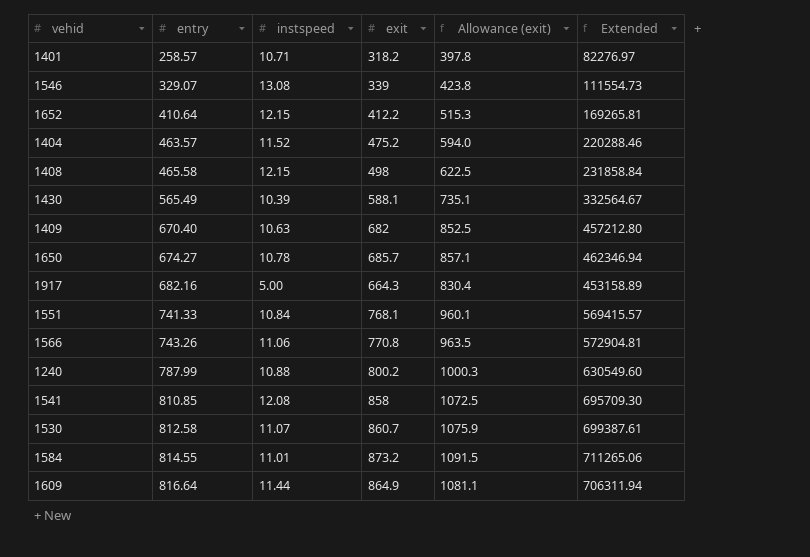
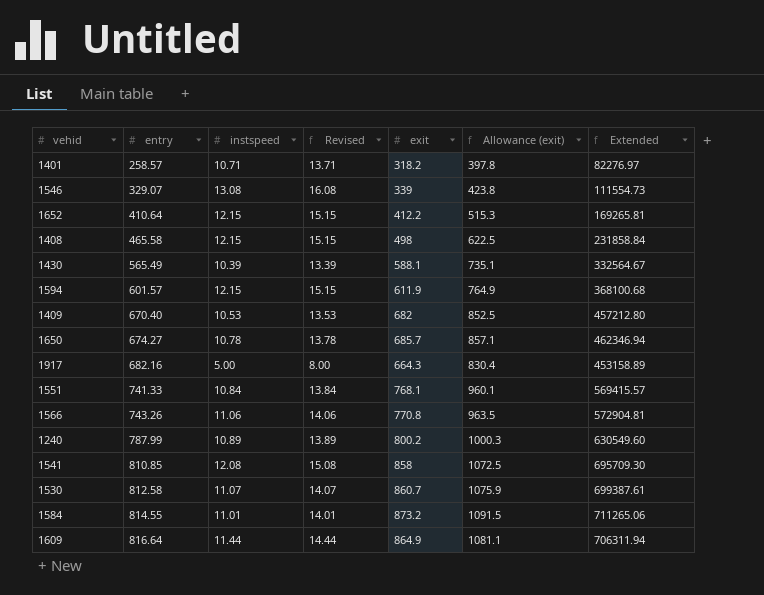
column Revised | formula: none -> [instspeed] + 3
row 1404: 463.57 | 11.52 | 475.2 | 594.0 | 220288.46 -> none
row 1594: none -> 601.57 | 12.15 | 15.15 | 611.9 | 764.9 | 368100.68
1409 | instspeed: 10.63 -> 10.53
1240 | instspeed: 10.88 -> 10.89

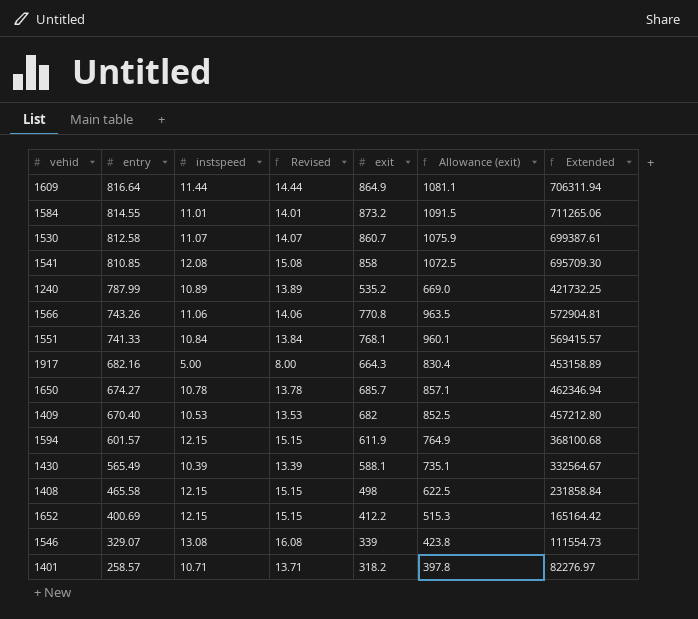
row order: entry ascending -> entry descending
1240 | exit: 800.2 -> 535.2
1240 | Allowance (exit): 1000.3 -> 669.0
1240 | Extended: 630549.60 -> 421732.25
1652 | entry: 410.64 -> 400.69
1652 | Extended: 169265.81 -> 165164.42

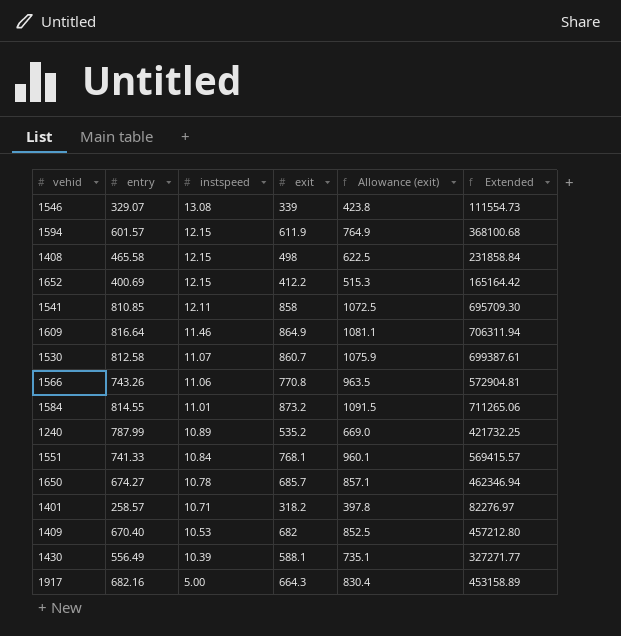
row order: entry descending -> instspeed descending
column Revised | formula: [instspeed] + 3 -> none
1541 | instspeed: 12.08 -> 12.11
1609 | instspeed: 11.44 -> 11.46
1430 | entry: 565.49 -> 556.49
1430 | Extended: 332564.67 -> 327271.77

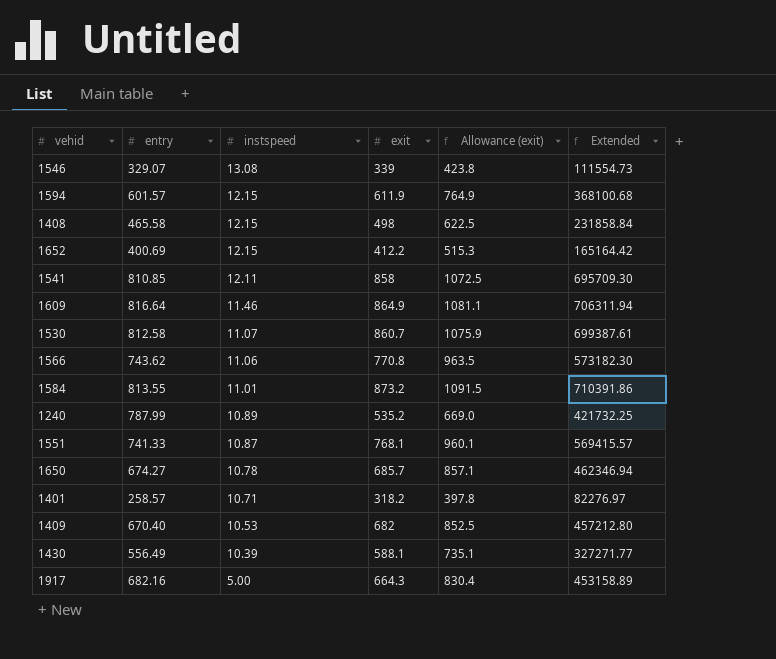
1566 | entry: 743.26 -> 743.62
1566 | Extended: 572904.81 -> 573182.30
1584 | entry: 814.55 -> 813.55
1584 | Extended: 711265.06 -> 710391.86
1551 | instspeed: 10.84 -> 10.87

